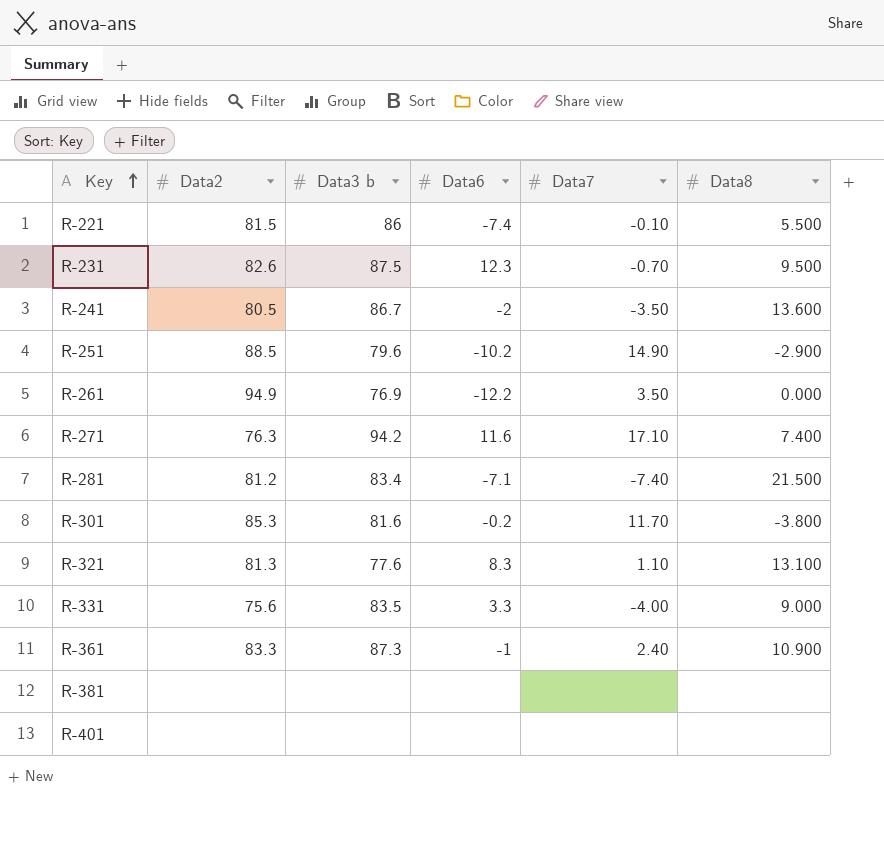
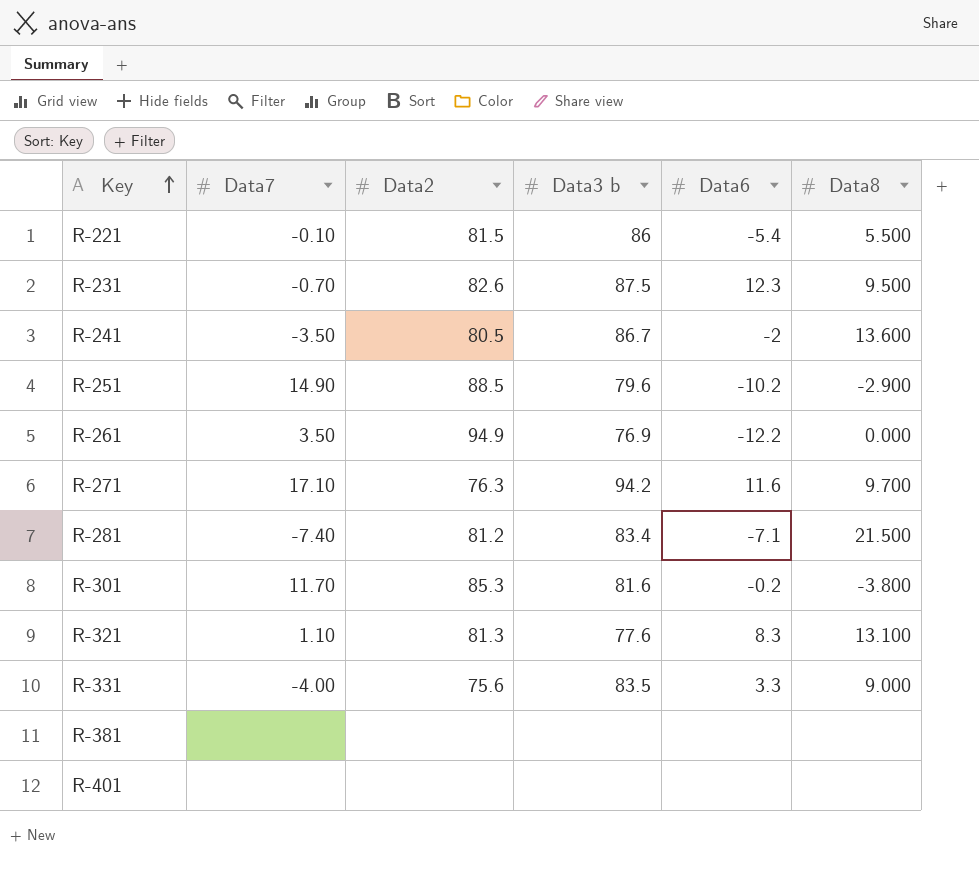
column Data7 | position: 5 -> 2
row R-361: 83.3 | 87.3 | -1 | 2.40 | 10.900 -> none
R-221 | Data6: -7.4 -> -5.4
R-271 | Data8: 7.400 -> 9.700

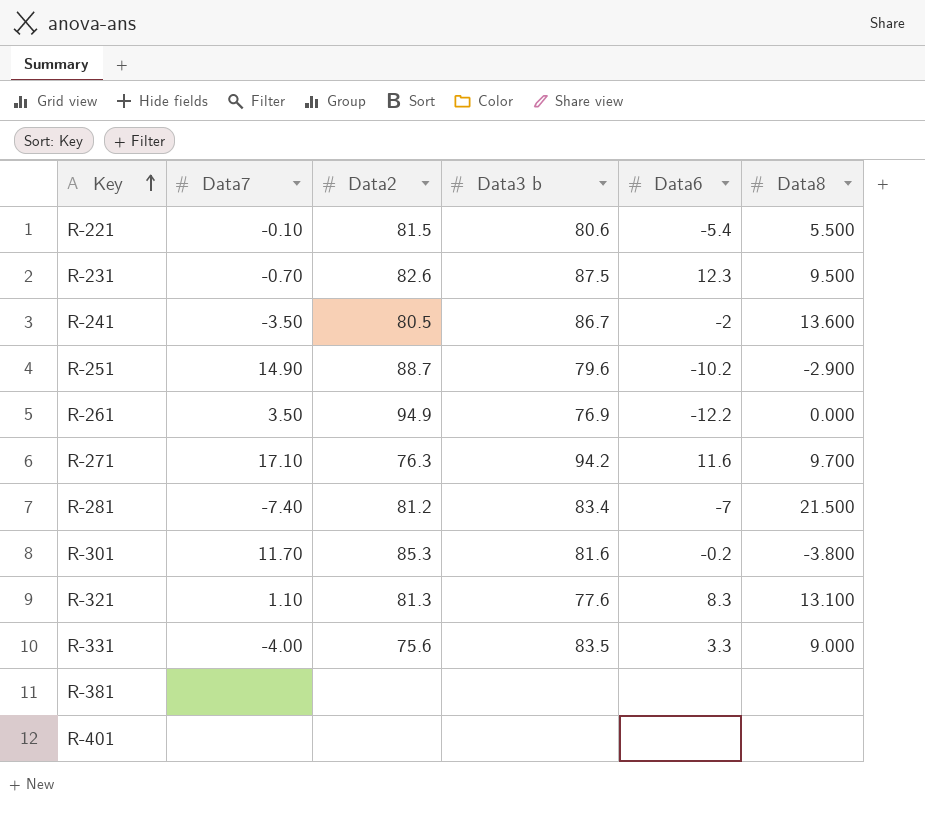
R-221 | Data3 b: 86 -> 80.6
R-251 | Data2: 88.5 -> 88.7
R-281 | Data6: -7.1 -> -7

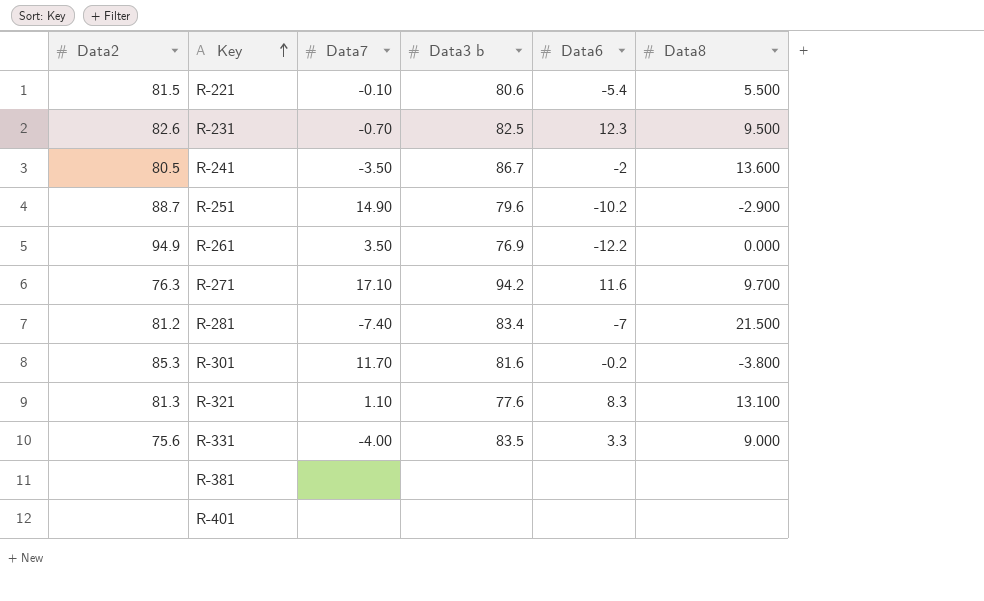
column Data2 | position: 3 -> 1
R-231 | Data3 b: 87.5 -> 82.5

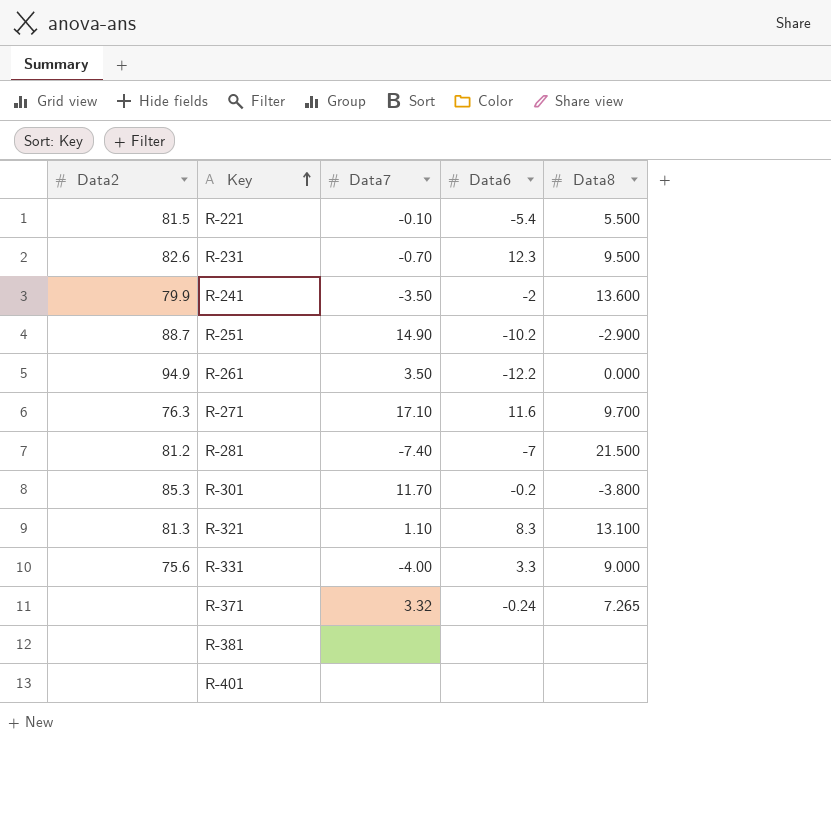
column Data3 b | position: 4 -> none
R-241 | Data2: 80.5 -> 79.9
row R-371: none -> none | 3.32 | -0.24 | 7.265

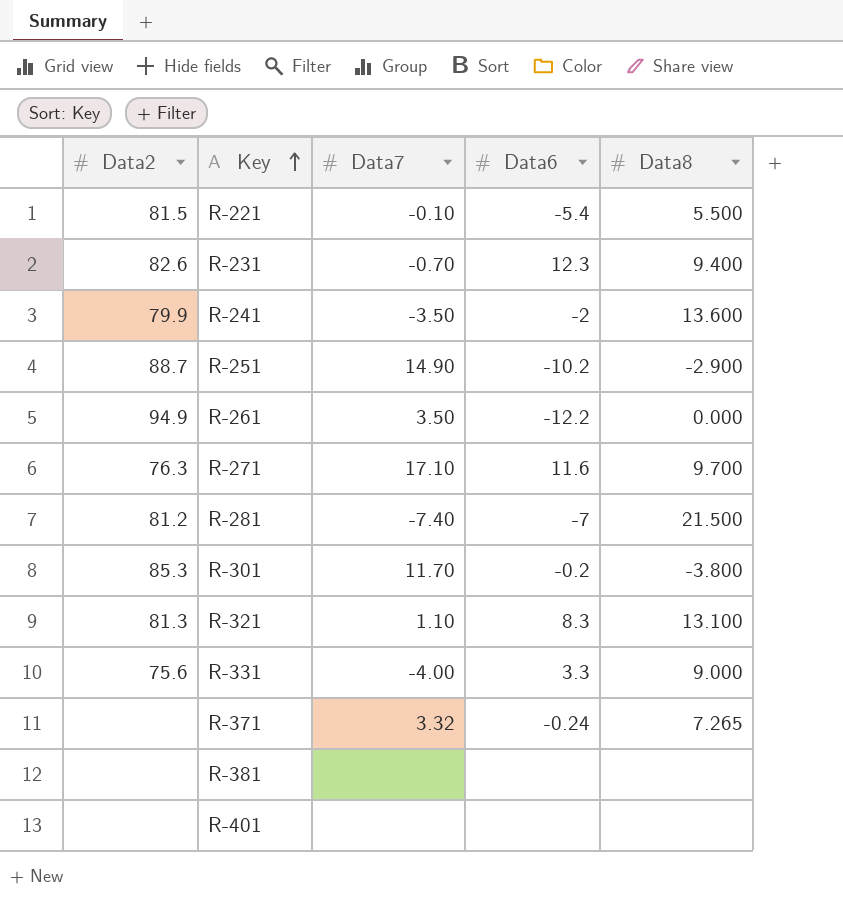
R-231 | Data8: 9.500 -> 9.400

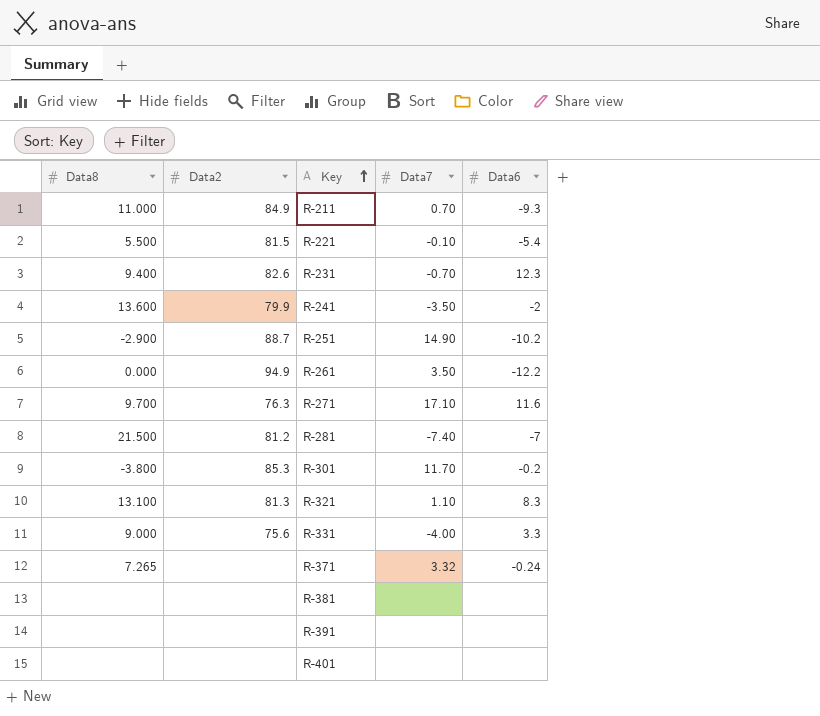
column Data8 | position: 5 -> 1
row R-211: none -> 11.000 | 84.9 | 0.70 | -9.3
row R-391: none -> none | none | none | none

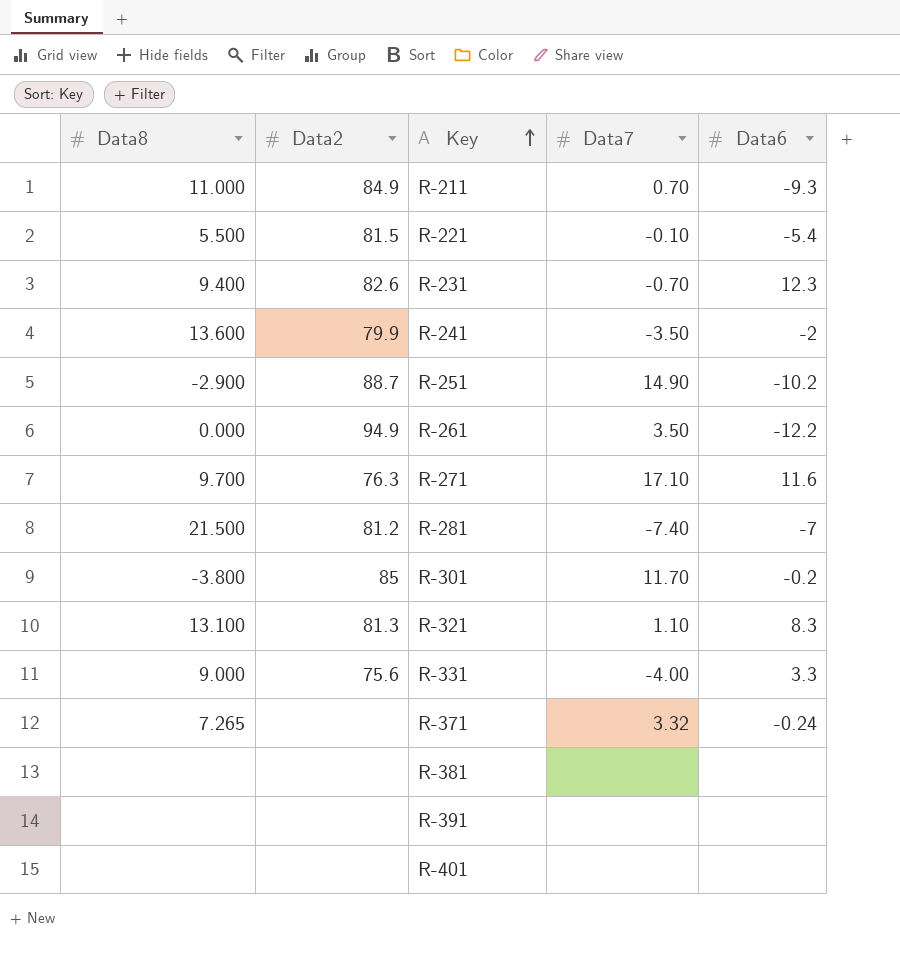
R-301 | Data2: 85.3 -> 85

